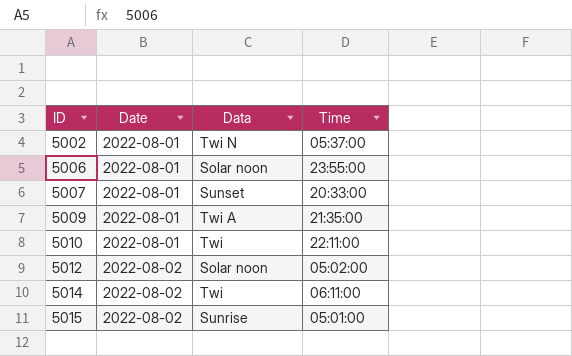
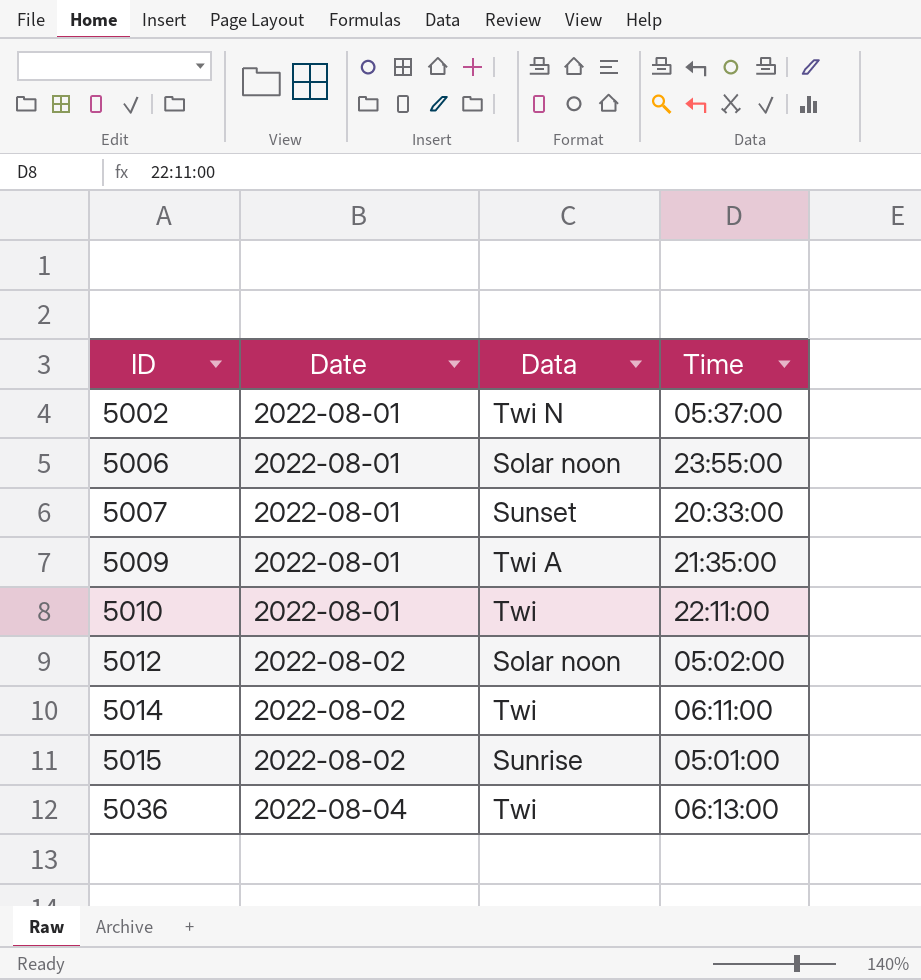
row 5036: none -> 2022-08-04 | Twi | 06:13:00

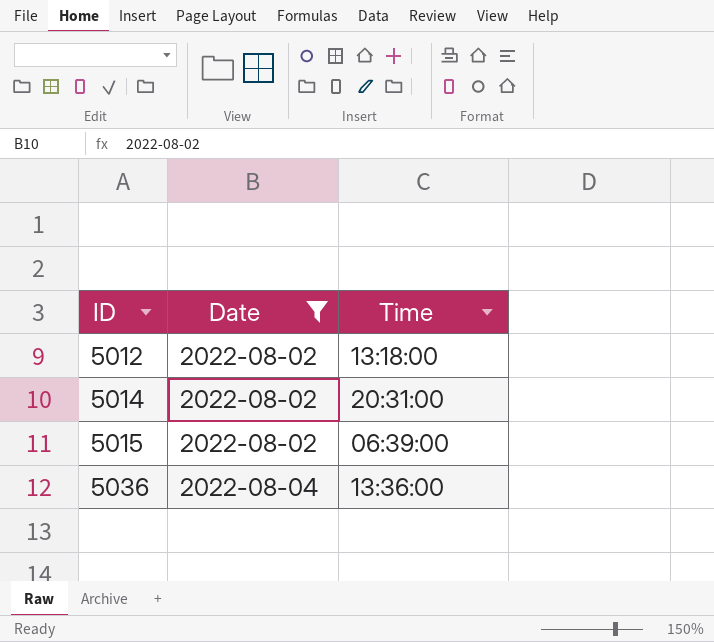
filter: none -> Date != 2022-08-01
column Data | position: 3 -> none
5012 | Time: 05:02:00 -> 13:18:00
5014 | Time: 06:11:00 -> 20:31:00
5015 | Time: 05:01:00 -> 06:39:00
5036 | Time: 06:13:00 -> 13:36:00

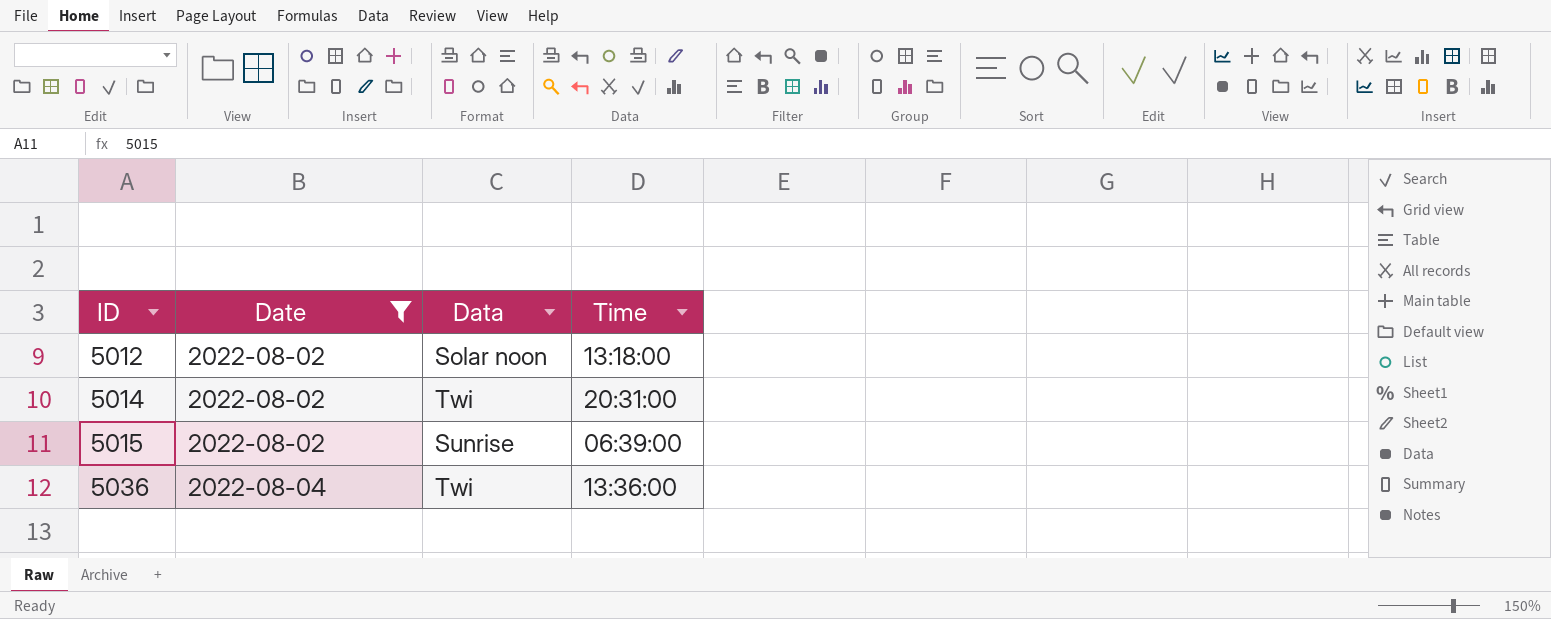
column Data | position: none -> 3

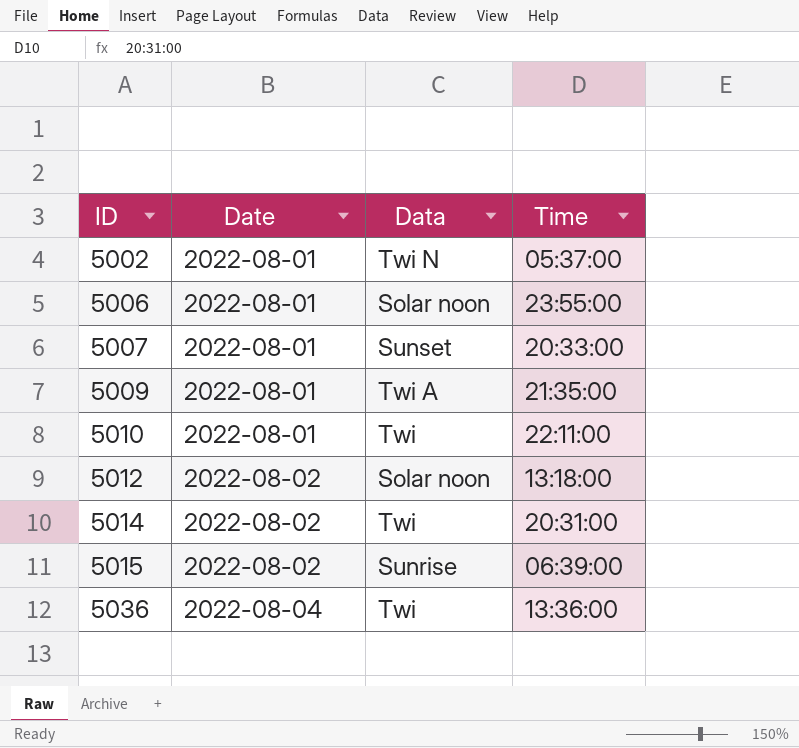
filter: Date != 2022-08-01 -> none

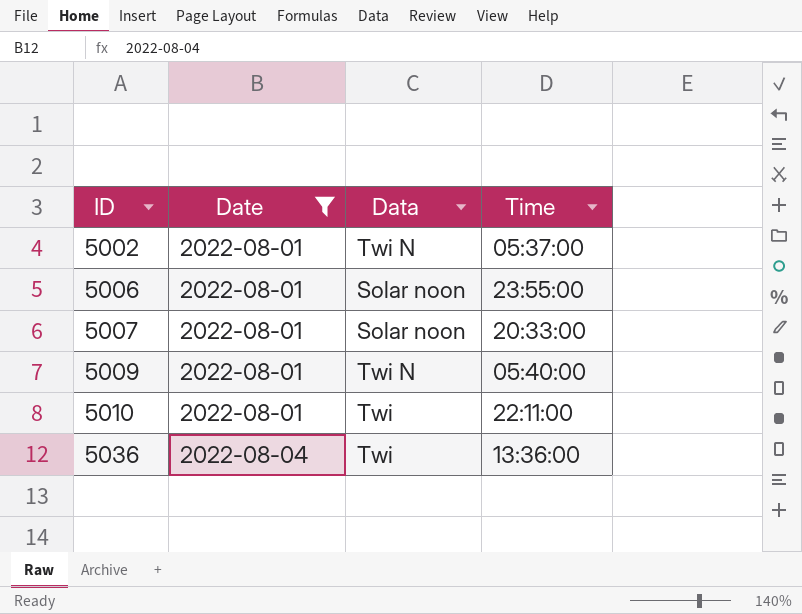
filter: none -> Date != 2022-08-02
5007 | Data: Sunset -> Solar noon
5009 | Data: Twi A -> Twi N
5009 | Time: 21:35:00 -> 05:40:00

